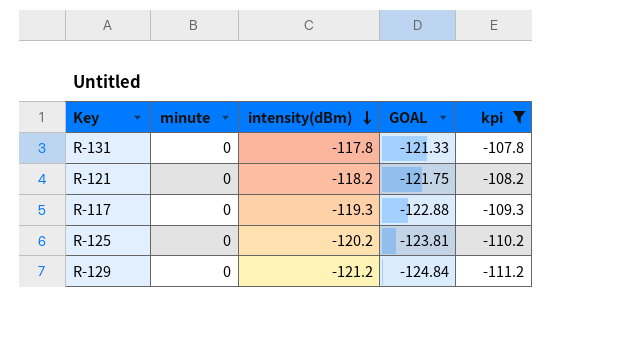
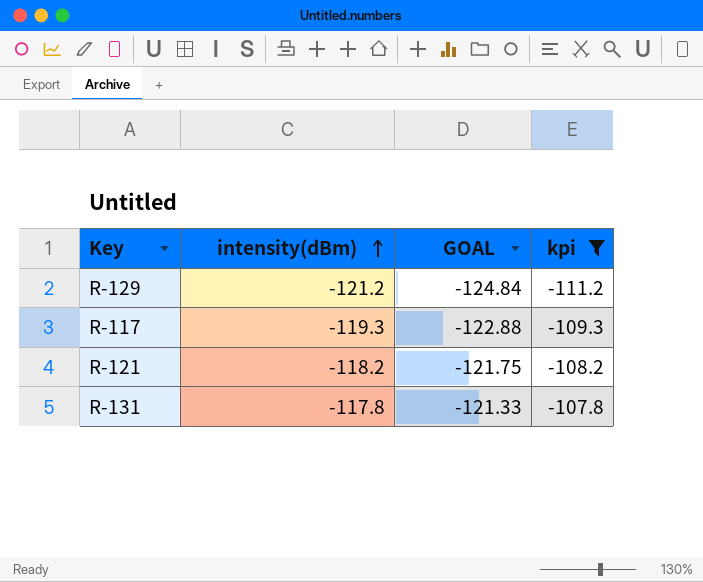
row order: intensity(dBm) descending -> intensity(dBm) ascending
column minute | position: 2 -> none
row R-125: 0 | -120.2 | -123.81 | -110.2 -> none

